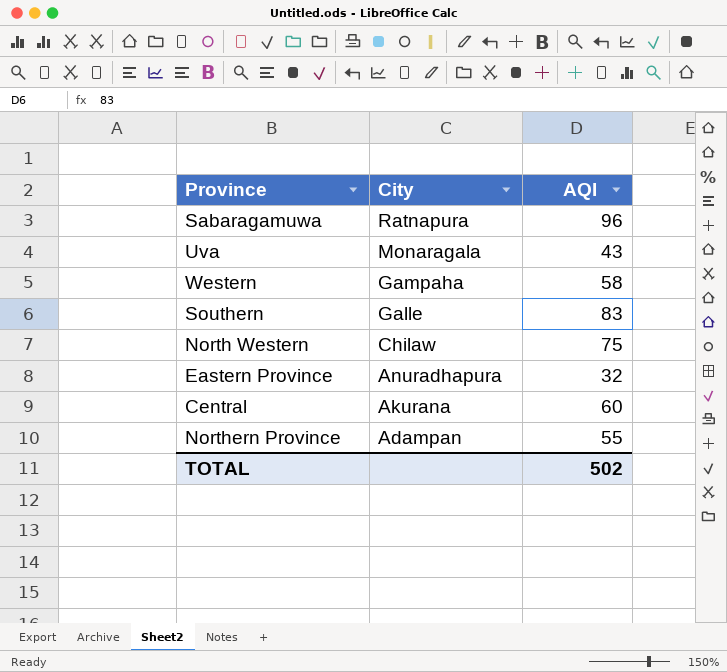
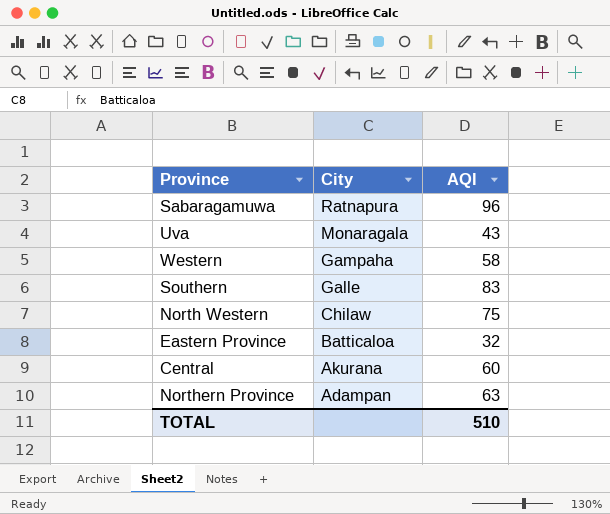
Eastern Province | City: Anuradhapura -> Batticaloa
Northern Province | AQI: 55 -> 63
TOTAL | AQI: 502 -> 510

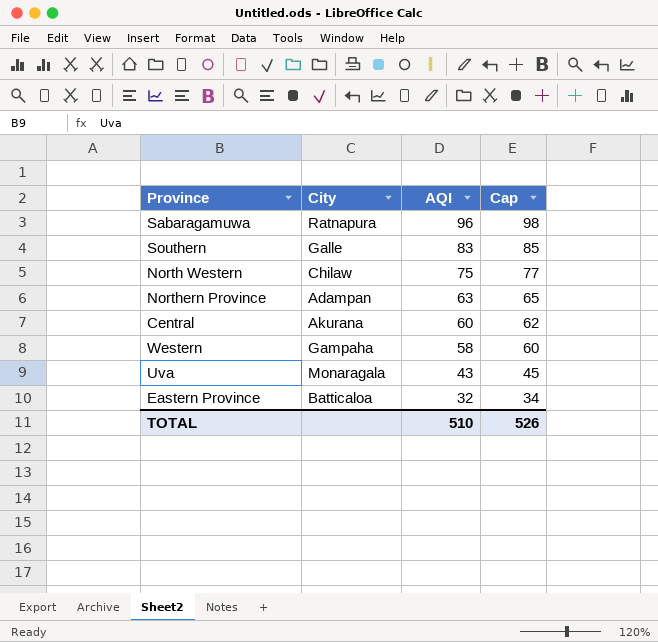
row order: City descending -> AQI descending
column Cap | formula: none -> [AQI] + 2

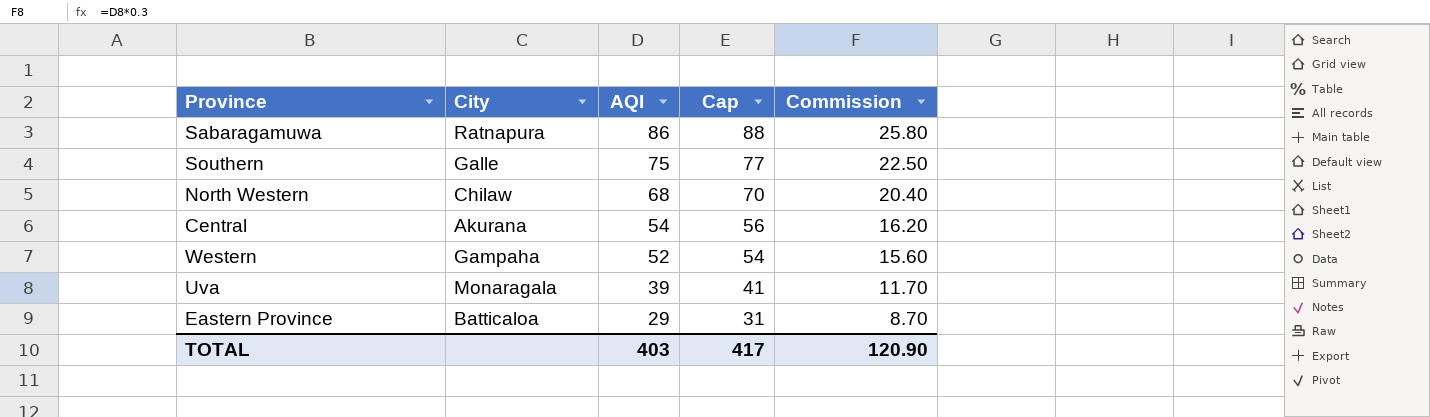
column Commission | formula: none -> [AQI] * 0.3
row Northern Province: Adampan | 63 | 65 -> none
Sabaragamuwa | AQI: 96 -> 86
Sabaragamuwa | Cap: 98 -> 88
Southern | AQI: 83 -> 75
Southern | Cap: 85 -> 77
North Western | AQI: 75 -> 68
North Western | Cap: 77 -> 70
Central | AQI: 60 -> 54
Central | Cap: 62 -> 56
Western | AQI: 58 -> 52
Western | Cap: 60 -> 54
Uva | AQI: 43 -> 39
Uva | Cap: 45 -> 41
Eastern Province | AQI: 32 -> 29
Eastern Province | Cap: 34 -> 31
TOTAL | AQI: 510 -> 403
TOTAL | Cap: 526 -> 417

